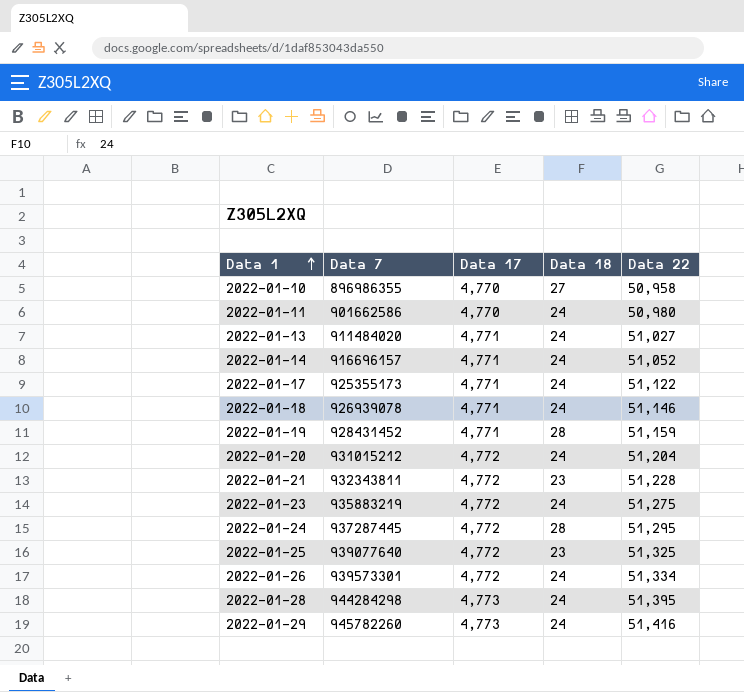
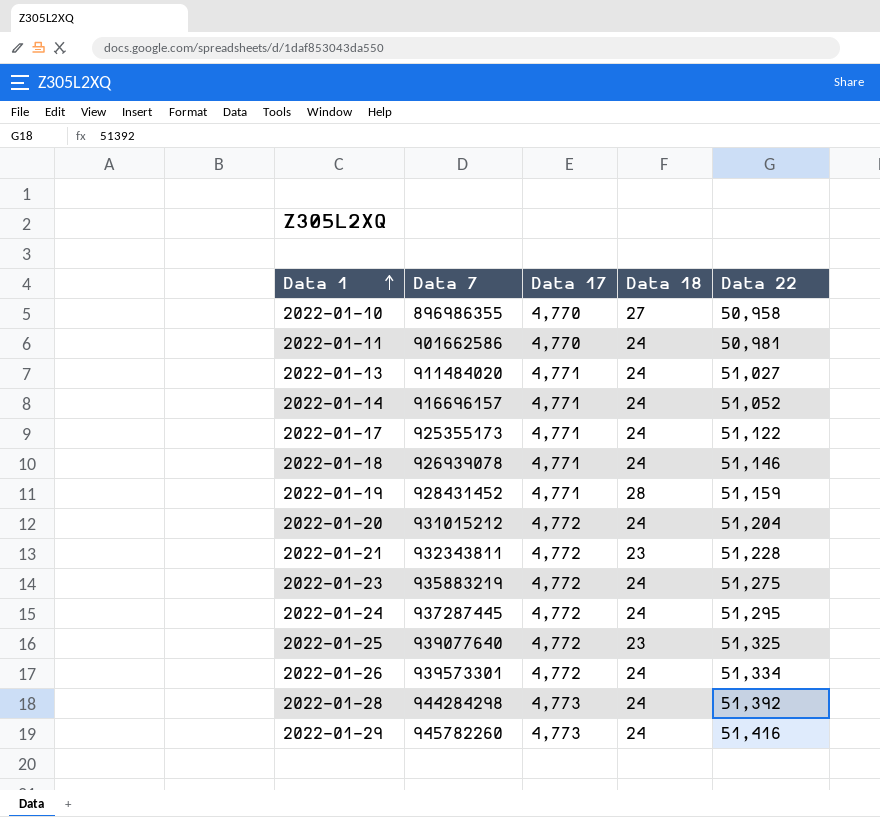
2022-01-11 | Data 22: 50,980 -> 50,981
2022-01-24 | Data 18: 28 -> 24
2022-01-28 | Data 22: 51,395 -> 51,392

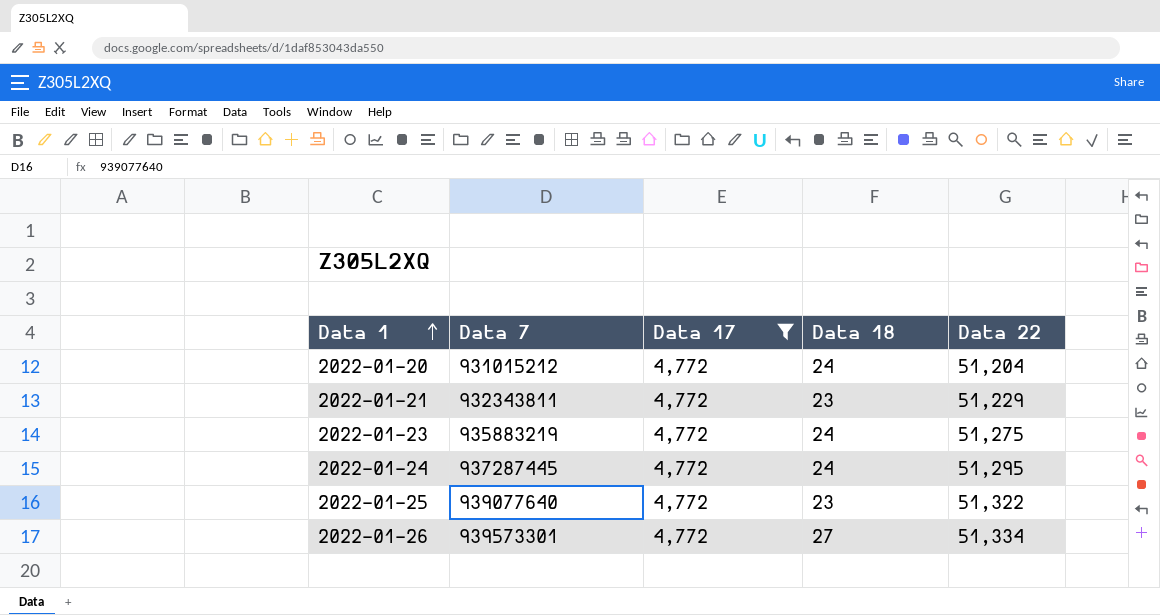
filter: none -> Data 17 = 4,772
2022-01-21 | Data 22: 51,228 -> 51,229
2022-01-25 | Data 22: 51,325 -> 51,322
2022-01-26 | Data 18: 24 -> 27

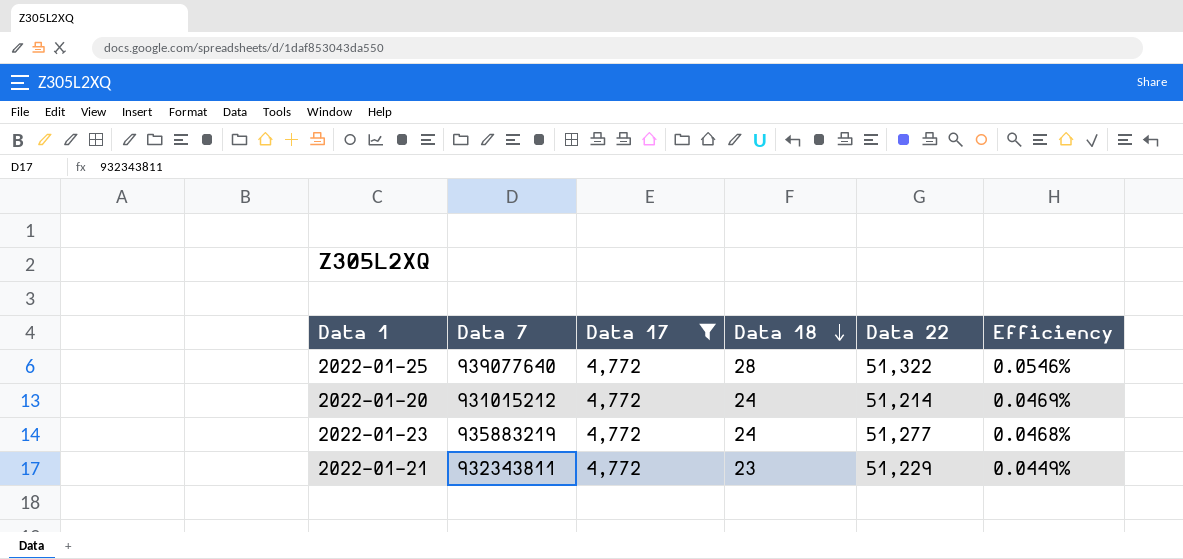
row order: Data 1 ascending -> Data 18 descending
column Efficiency | formula: none -> [Data 18] / [Data 22]
row 2022-01-24: 937287445 | 4,772 | 24 | 51,295 -> none
row 2022-01-26: 939573301 | 4,772 | 27 | 51,334 -> none
2022-01-25 | Data 18: 23 -> 28
2022-01-20 | Data 22: 51,204 -> 51,214
2022-01-23 | Data 22: 51,275 -> 51,277

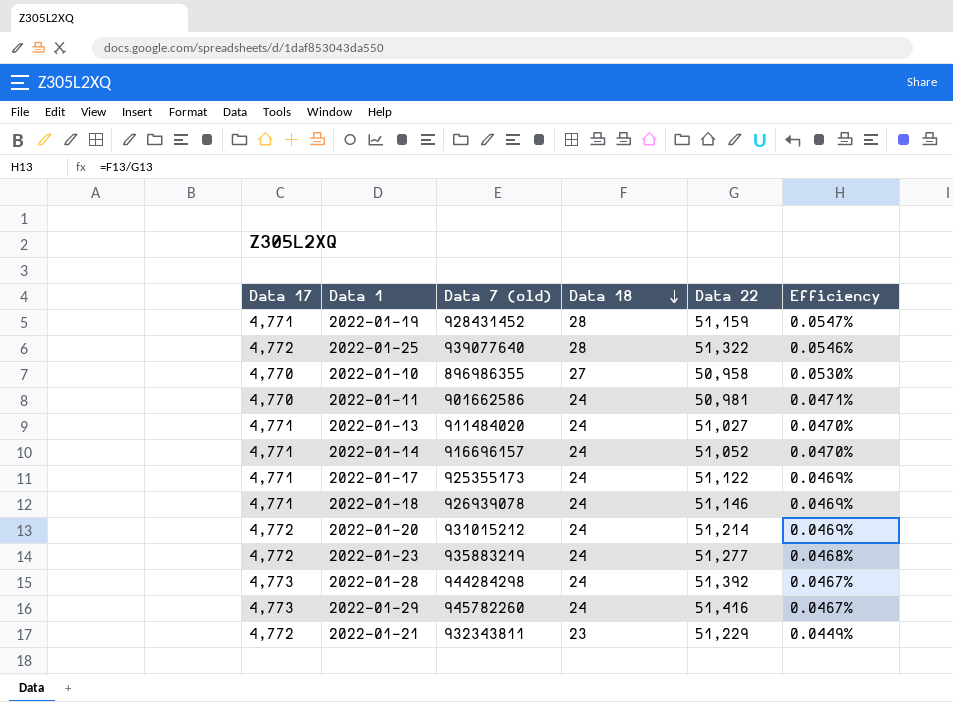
filter: Data 17 = 4,772 -> none
column Data 17 | position: 3 -> 1
column name: Data 7 -> Data 7 (old)

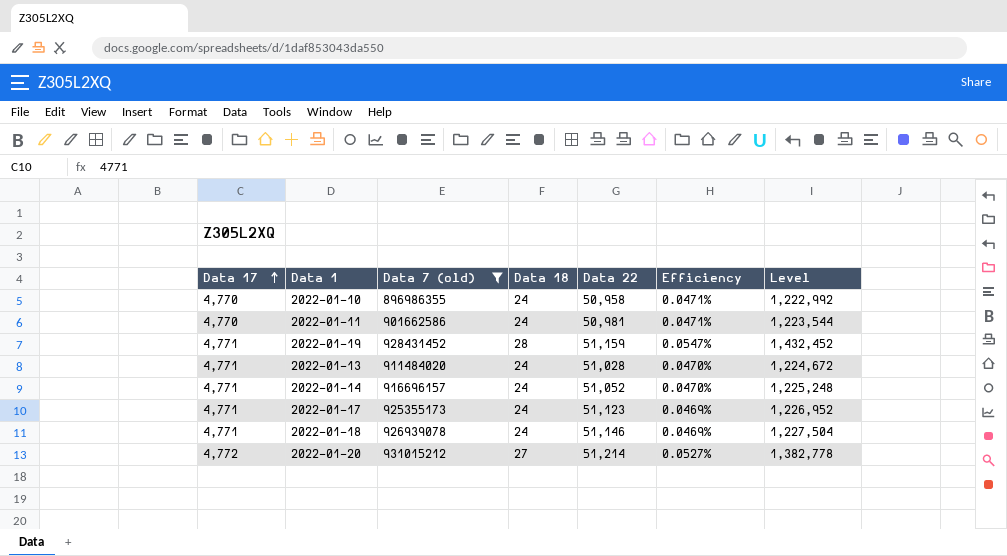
filter: none -> Data 7 (old) <= 931015212
row order: Data 18 descending -> Data 17 ascending
column Level | formula: none -> [Data 18] * [Data 22]
2022-01-10 | Data 18: 27 -> 24
2022-01-10 | Efficiency: 0.0530% -> 0.0471%
2022-01-13 | Data 22: 51,027 -> 51,028
2022-01-17 | Data 22: 51,122 -> 51,123
2022-01-20 | Data 18: 24 -> 27
2022-01-20 | Efficiency: 0.0469% -> 0.0527%

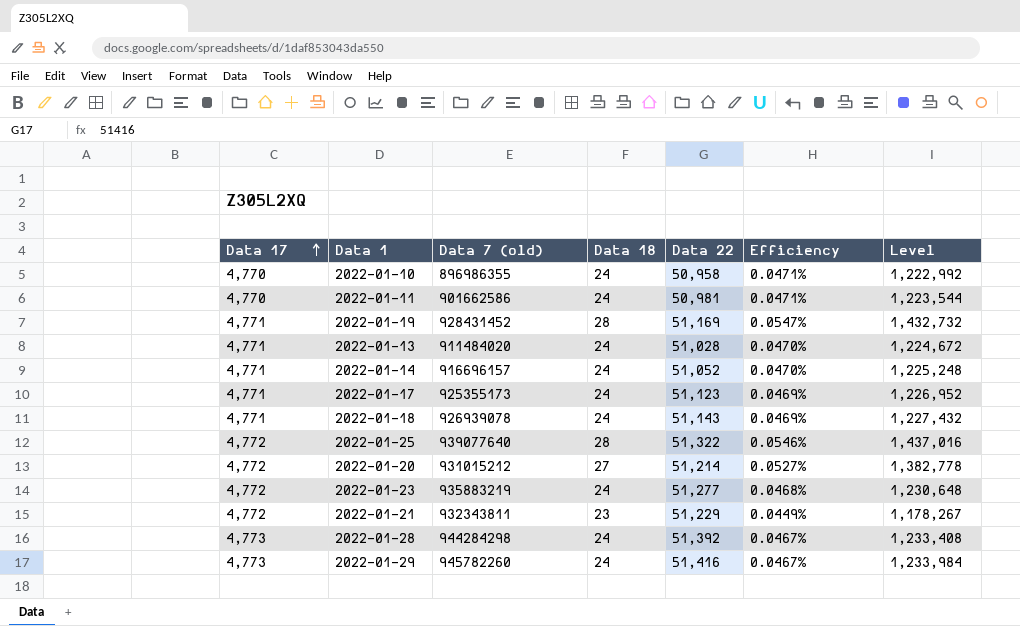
filter: Data 7 (old) <= 931015212 -> none
2022-01-19 | Data 22: 51,159 -> 51,169
2022-01-19 | Level: 1,432,452 -> 1,432,732
2022-01-18 | Data 22: 51,146 -> 51,143
2022-01-18 | Level: 1,227,504 -> 1,227,432

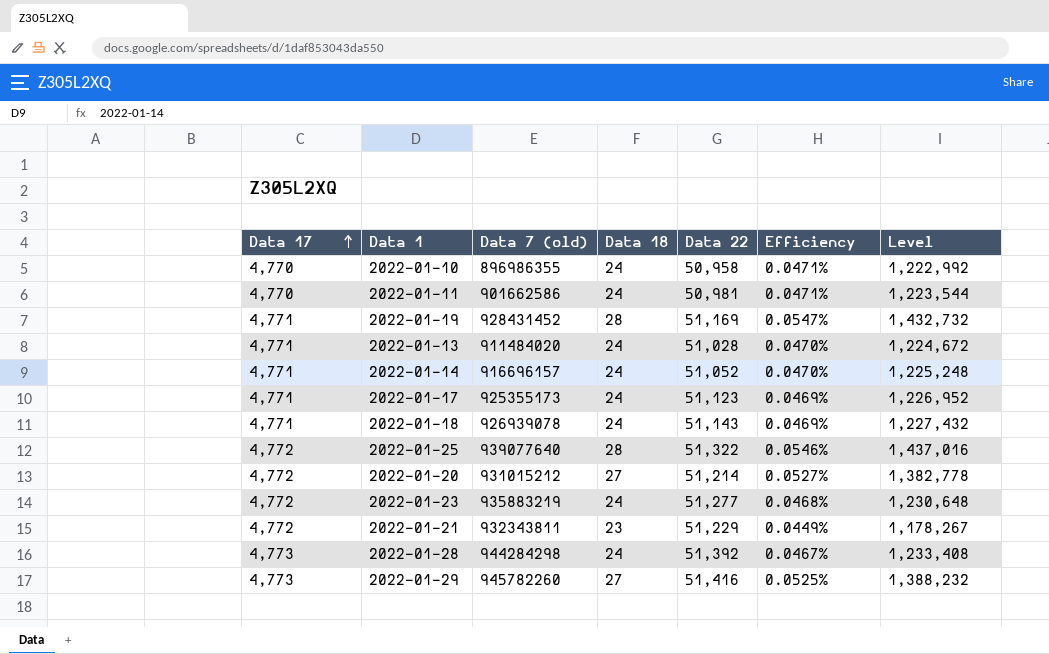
2022-01-29 | Data 18: 24 -> 27
2022-01-29 | Efficiency: 0.0467% -> 0.0525%
2022-01-29 | Level: 1,233,984 -> 1,388,232

